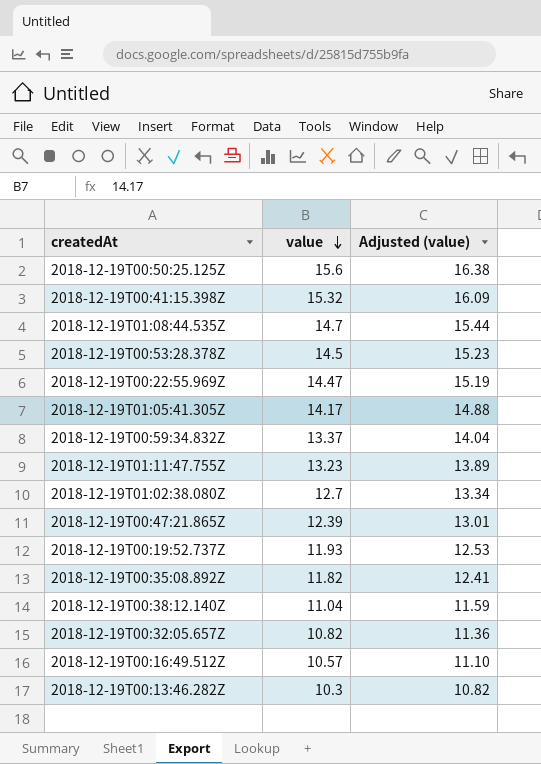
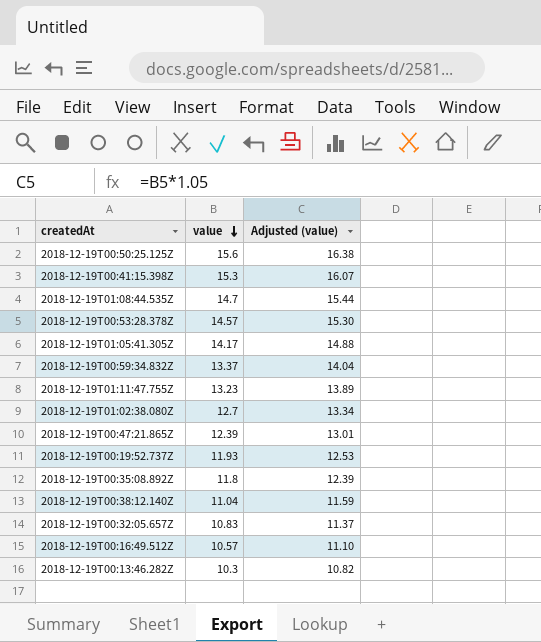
row 2018-12-19T00:22:55.969Z: 14.47 | 15.19 -> none
2018-12-19T00:41:15.398Z | value: 15.32 -> 15.3
2018-12-19T00:41:15.398Z | Adjusted (value): 16.09 -> 16.07
2018-12-19T00:53:28.378Z | value: 14.5 -> 14.57
2018-12-19T00:53:28.378Z | Adjusted (value): 15.23 -> 15.30
2018-12-19T00:35:08.892Z | value: 11.82 -> 11.8
2018-12-19T00:35:08.892Z | Adjusted (value): 12.41 -> 12.39
2018-12-19T00:32:05.657Z | value: 10.82 -> 10.83
2018-12-19T00:32:05.657Z | Adjusted (value): 11.36 -> 11.37

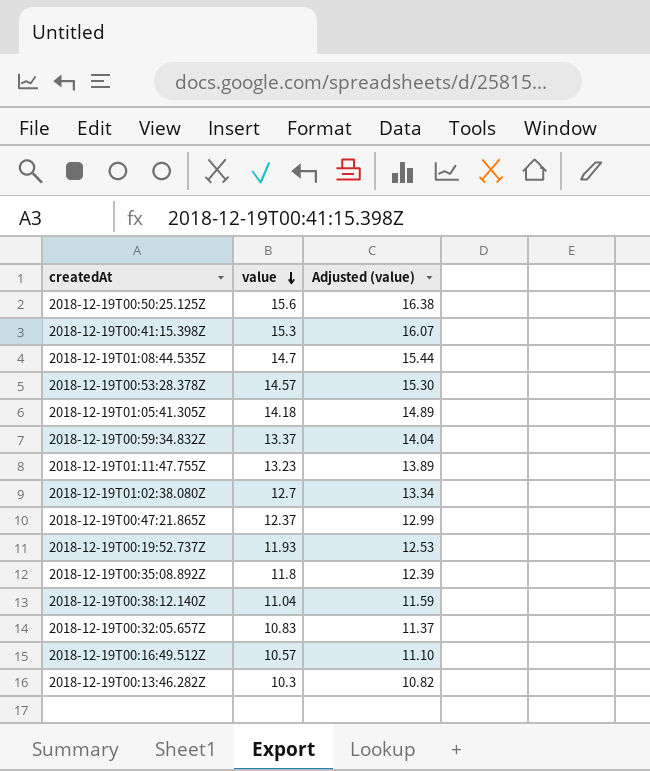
2018-12-19T01:05:41.305Z | value: 14.17 -> 14.18
2018-12-19T01:05:41.305Z | Adjusted (value): 14.88 -> 14.89
2018-12-19T00:47:21.865Z | value: 12.39 -> 12.37
2018-12-19T00:47:21.865Z | Adjusted (value): 13.01 -> 12.99

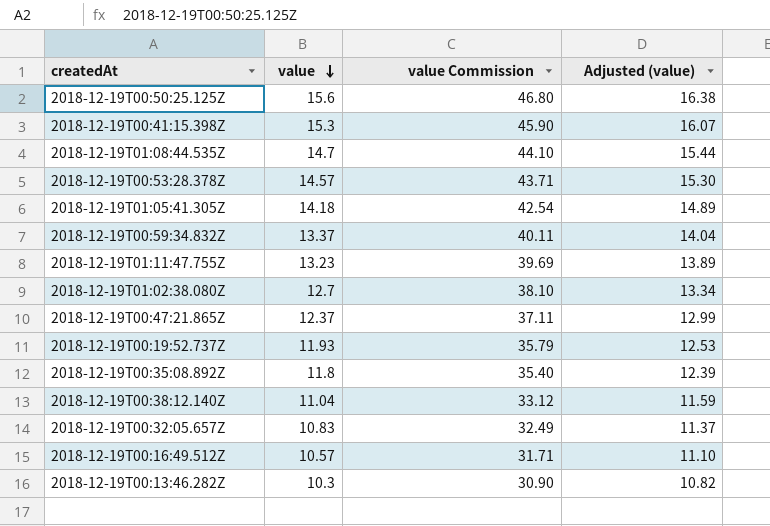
column value Commission | formula: none -> [value] * 3

